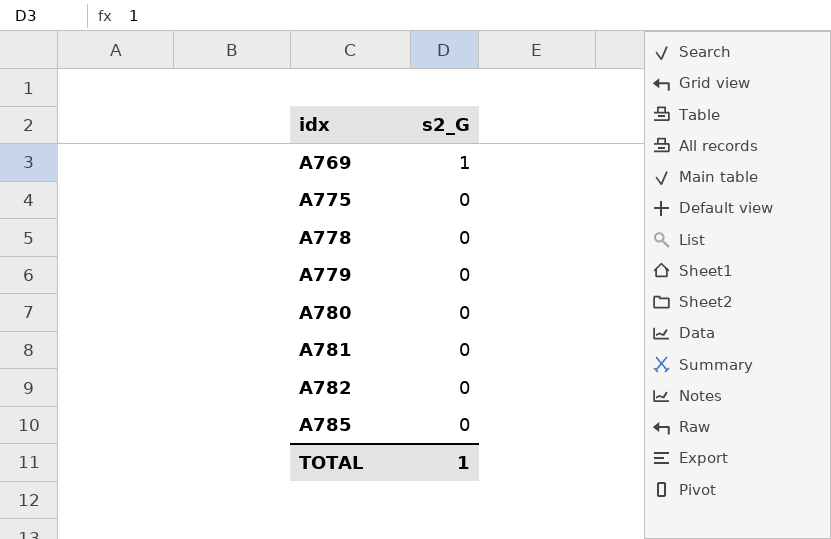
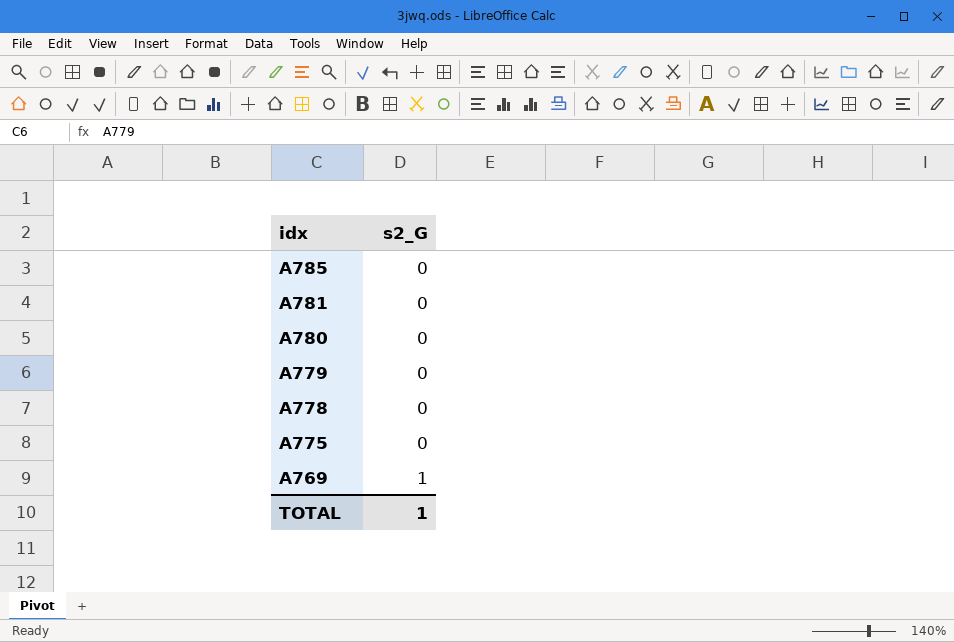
row order: idx ascending -> idx descending
row A782: 0 -> none

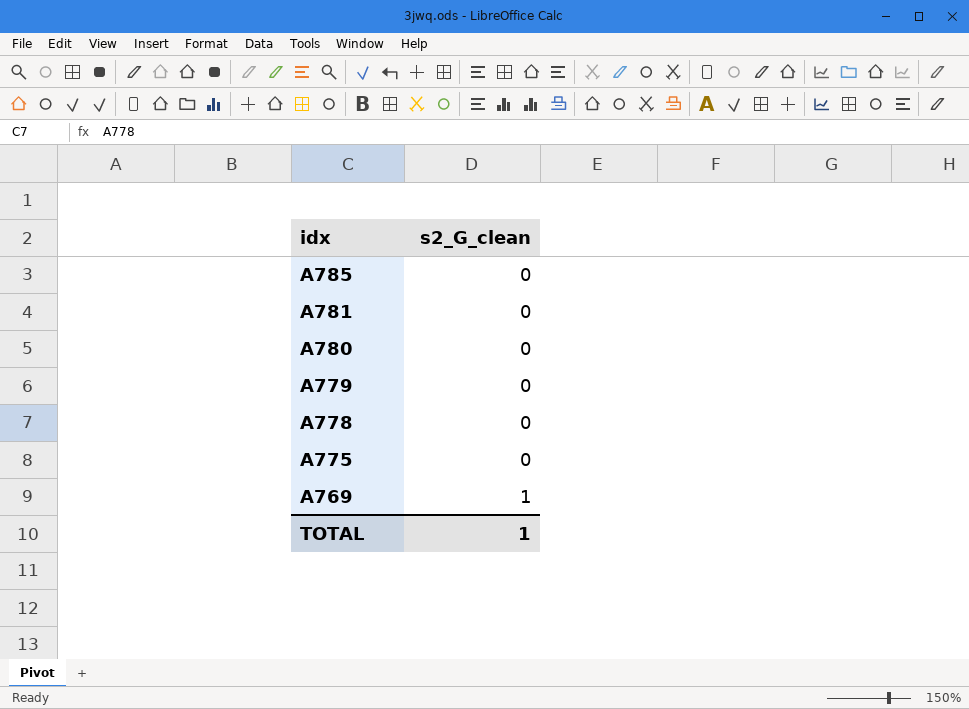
column name: s2_G -> s2_G_clean

